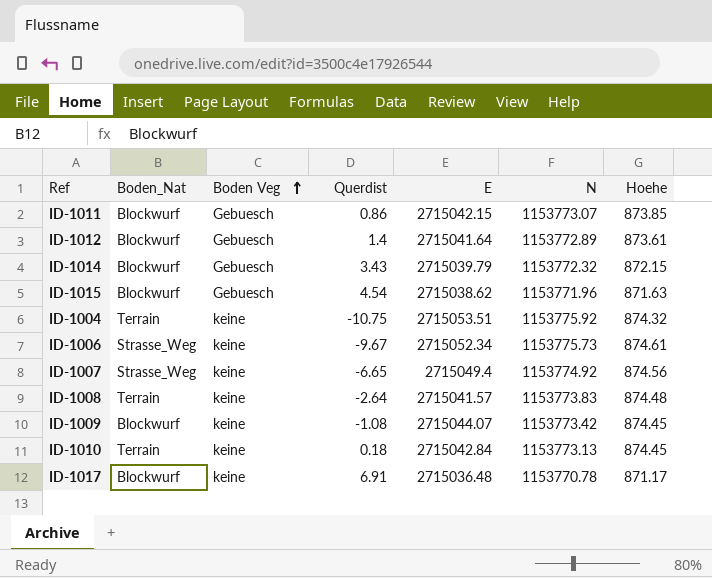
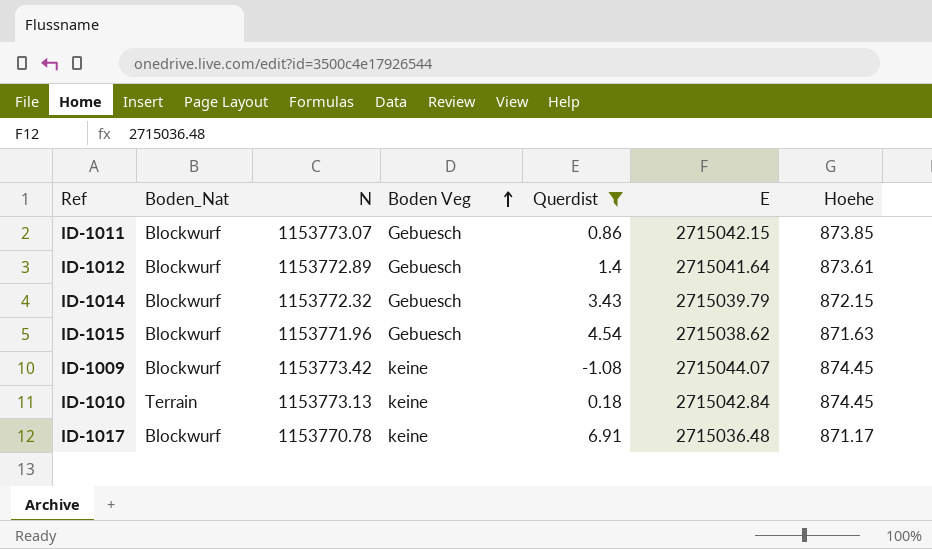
filter: none -> Querdist >= -1.08
column N | position: 6 -> 3

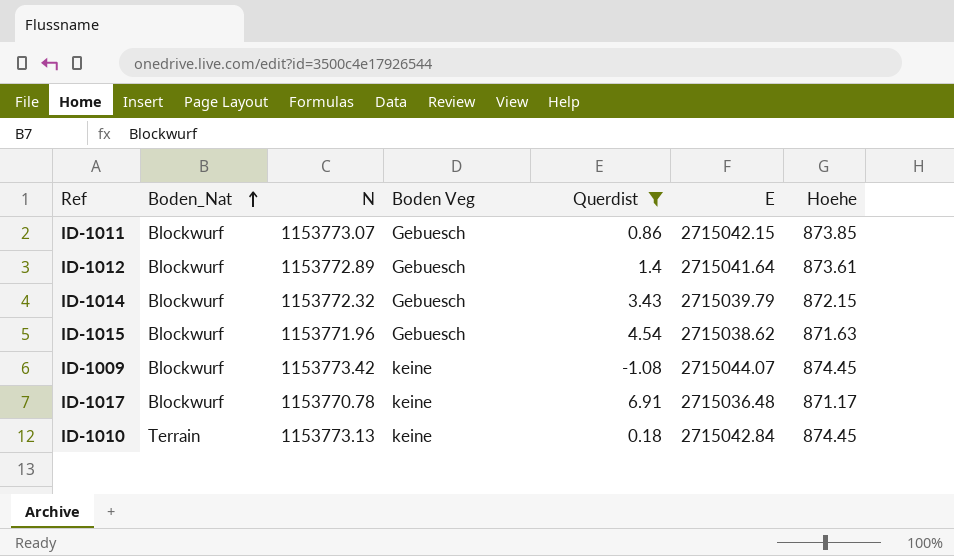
row order: Boden Veg ascending -> Boden_Nat ascending

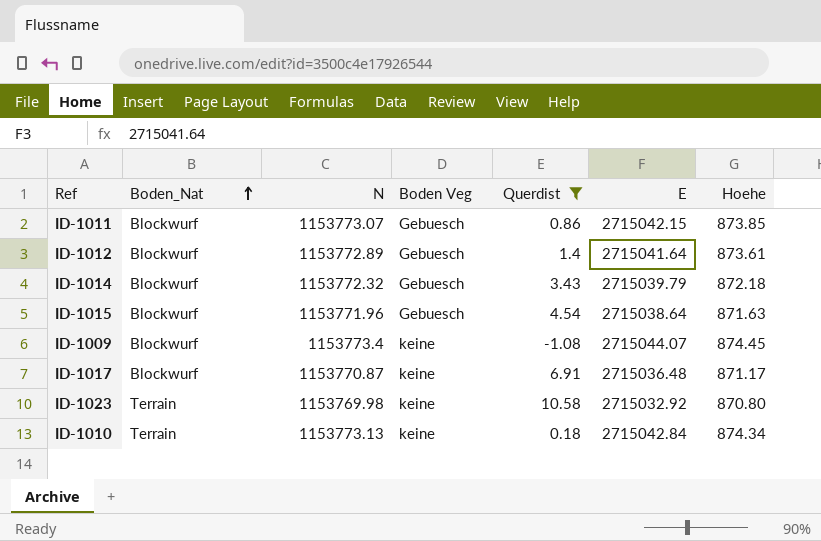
ID-1014 | Hoehe: 872.15 -> 872.18
ID-1015 | E: 2715038.62 -> 2715038.64
ID-1009 | N: 1153773.42 -> 1153773.4
ID-1017 | N: 1153770.78 -> 1153770.87
row ID-1023: none -> Terrain | 1153769.98 | keine | 10.58 | 2715032.92 | 870.80
ID-1010 | Hoehe: 874.45 -> 874.34

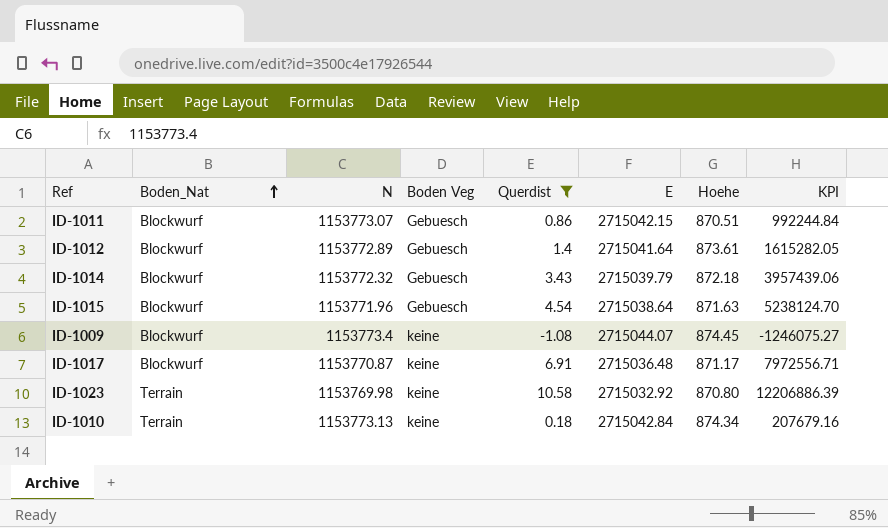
column KPI | formula: none -> [N] * [Querdist]
ID-1011 | Hoehe: 873.85 -> 870.51

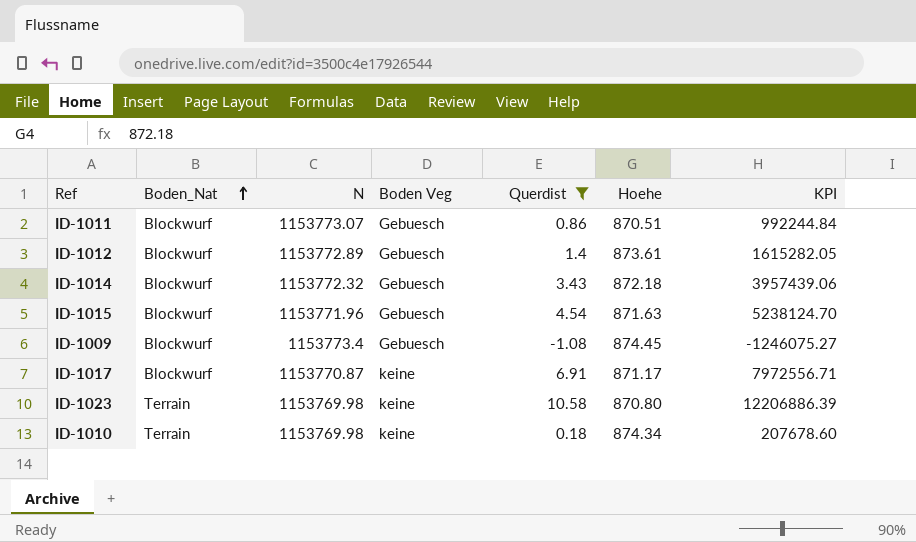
column E | position: 6 -> none
ID-1009 | Boden Veg: keine -> Gebuesch
ID-1010 | N: 1153773.13 -> 1153769.98
ID-1010 | KPI: 207679.16 -> 207678.60

